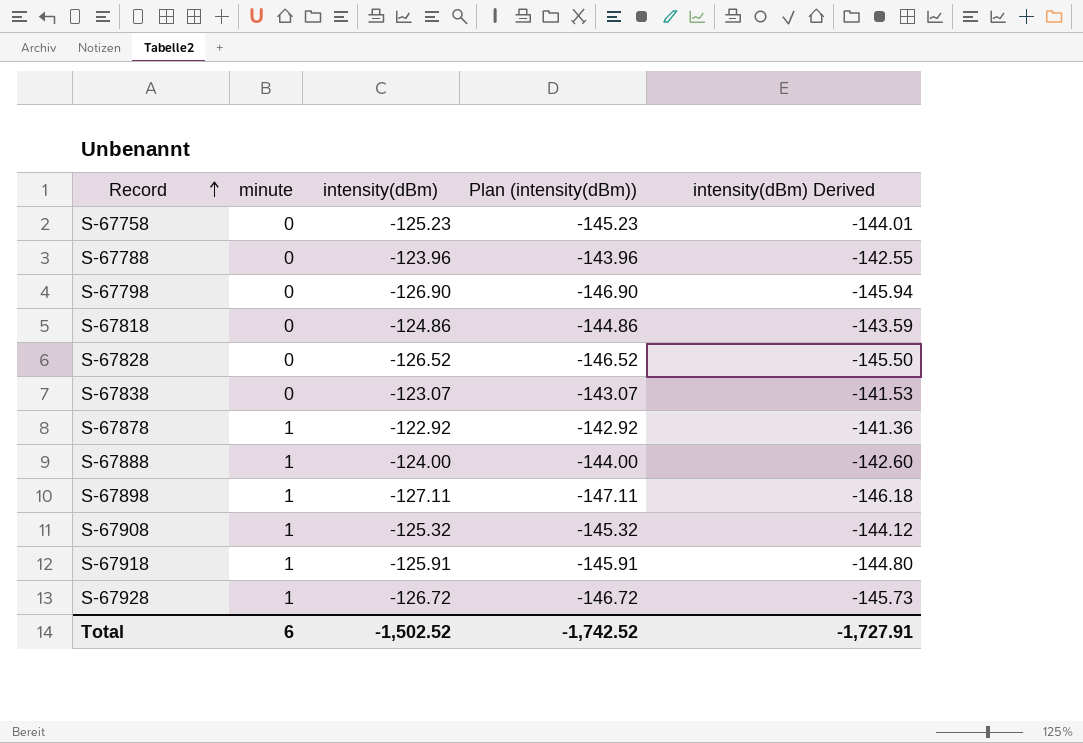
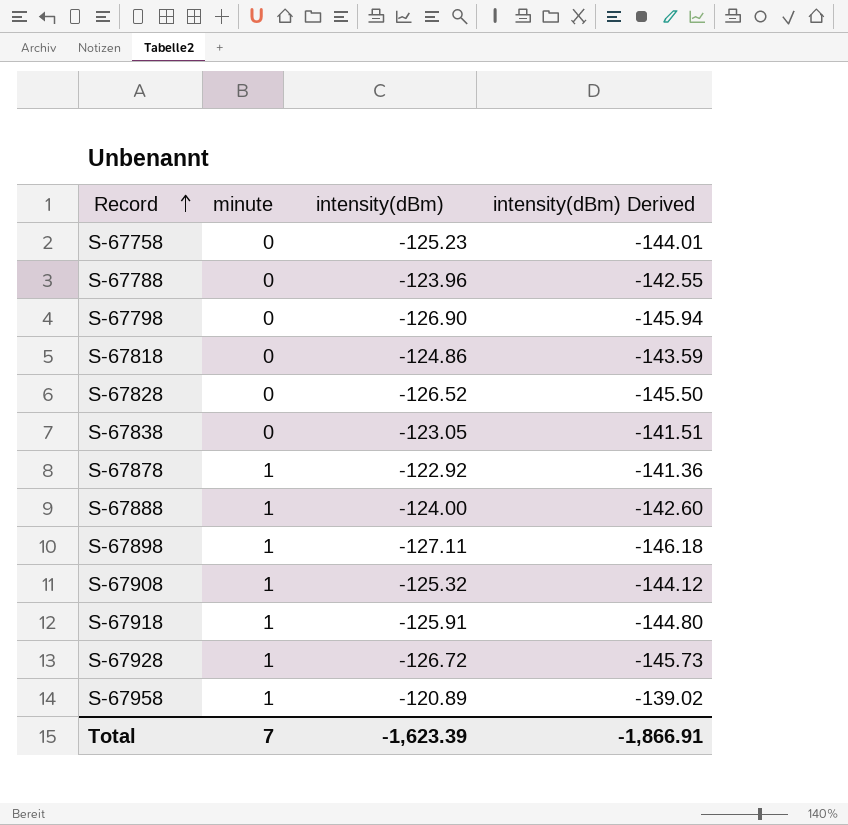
column Plan (intensity(dBm)) | formula: [intensity(dBm)] - 20 -> none
S-67838 | intensity(dBm): -123.07 -> -123.05
S-67838 | intensity(dBm) Derived: -141.53 -> -141.51
row S-67958: none -> 1 | -120.89 | -139.02
Total | minute: 6 -> 7
Total | intensity(dBm): -1,502.52 -> -1,623.39
Total | intensity(dBm) Derived: -1,727.91 -> -1,866.91

